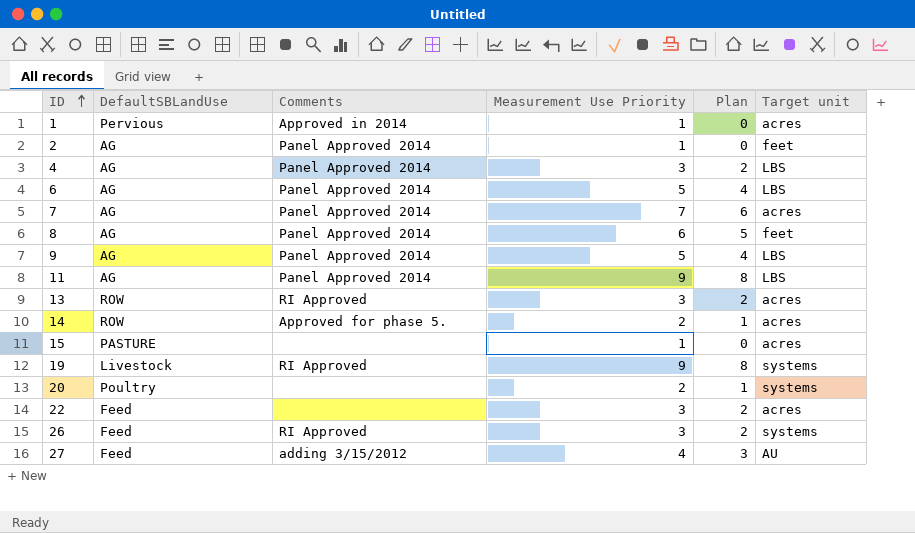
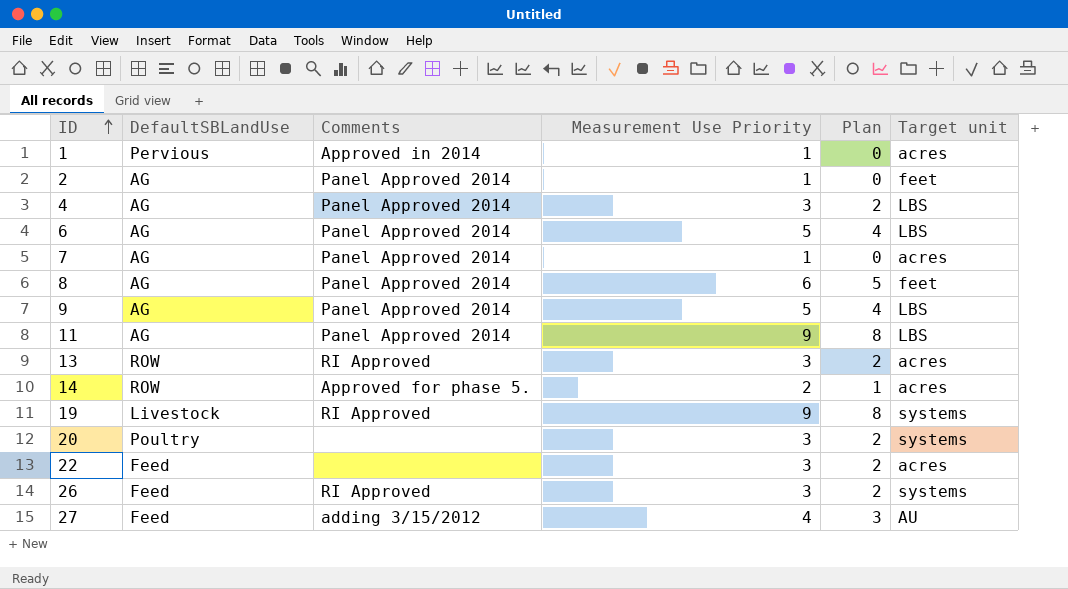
row 15: PASTURE | none | 1 | 0 | acres -> none
7 | Measurement Use Priority: 7 -> 1
7 | Plan: 6 -> 0
20 | Measurement Use Priority: 2 -> 3
20 | Plan: 1 -> 2

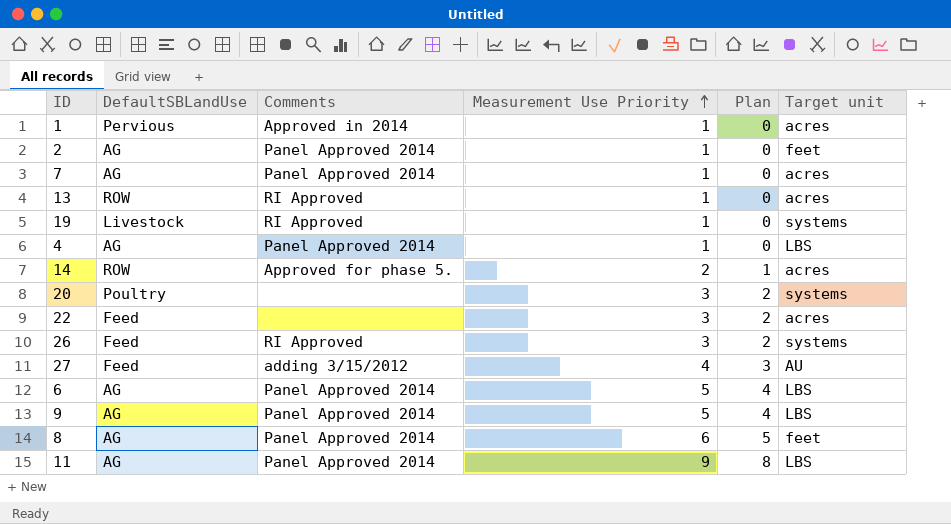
row order: ID ascending -> Measurement Use Priority ascending
13 | Measurement Use Priority: 3 -> 1
13 | Plan: 2 -> 0
19 | Measurement Use Priority: 9 -> 1
19 | Plan: 8 -> 0
4 | Measurement Use Priority: 3 -> 1
4 | Plan: 2 -> 0

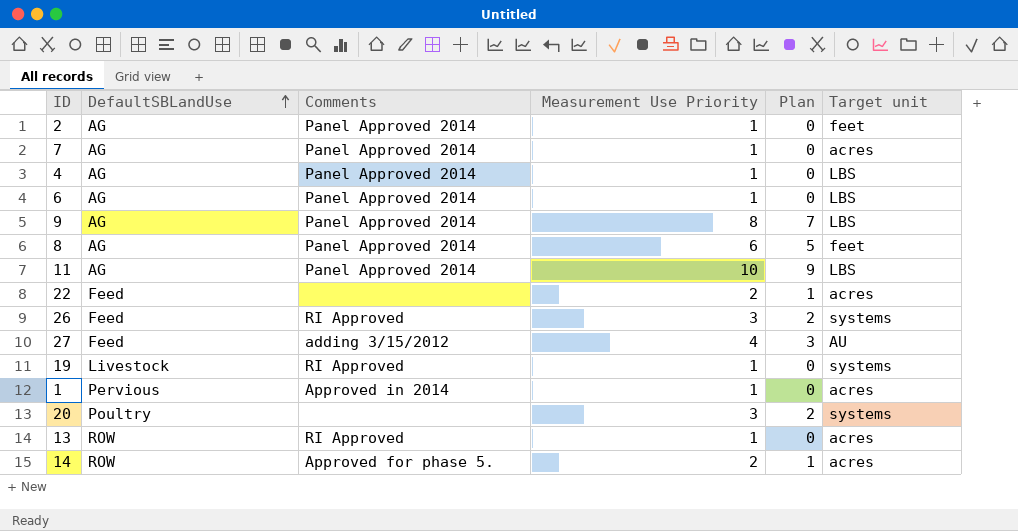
row order: Measurement Use Priority ascending -> DefaultSBLandUse ascending
6 | Measurement Use Priority: 5 -> 1
6 | Plan: 4 -> 0
9 | Measurement Use Priority: 5 -> 8
9 | Plan: 4 -> 7
11 | Measurement Use Priority: 9 -> 10
11 | Plan: 8 -> 9
22 | Measurement Use Priority: 3 -> 2
22 | Plan: 2 -> 1

